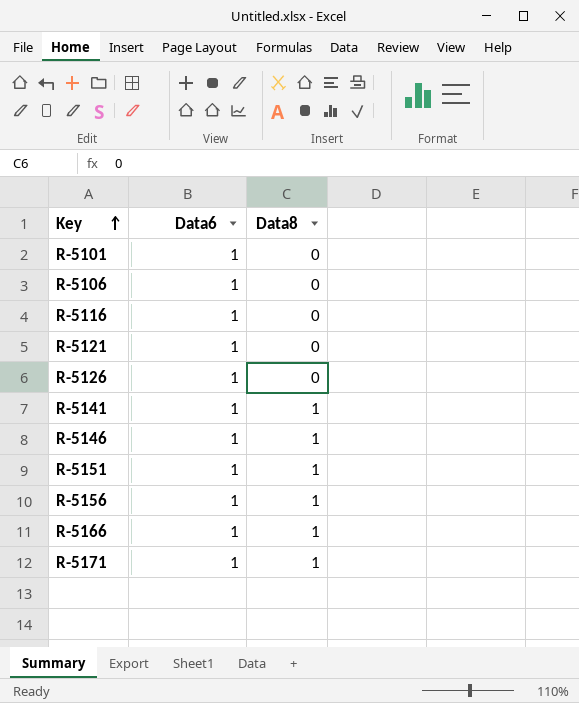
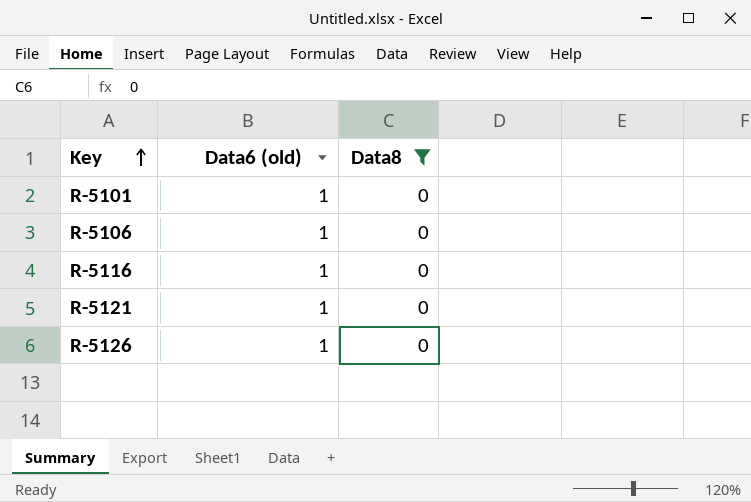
filter: none -> Data8 = 0
column name: Data6 -> Data6 (old)

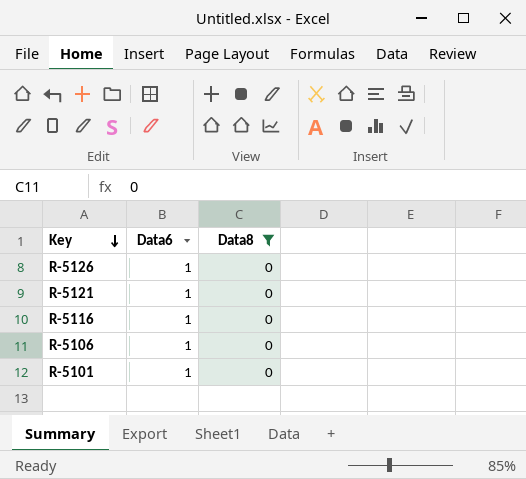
row order: Key ascending -> Key descending
column name: Data6 (old) -> Data6

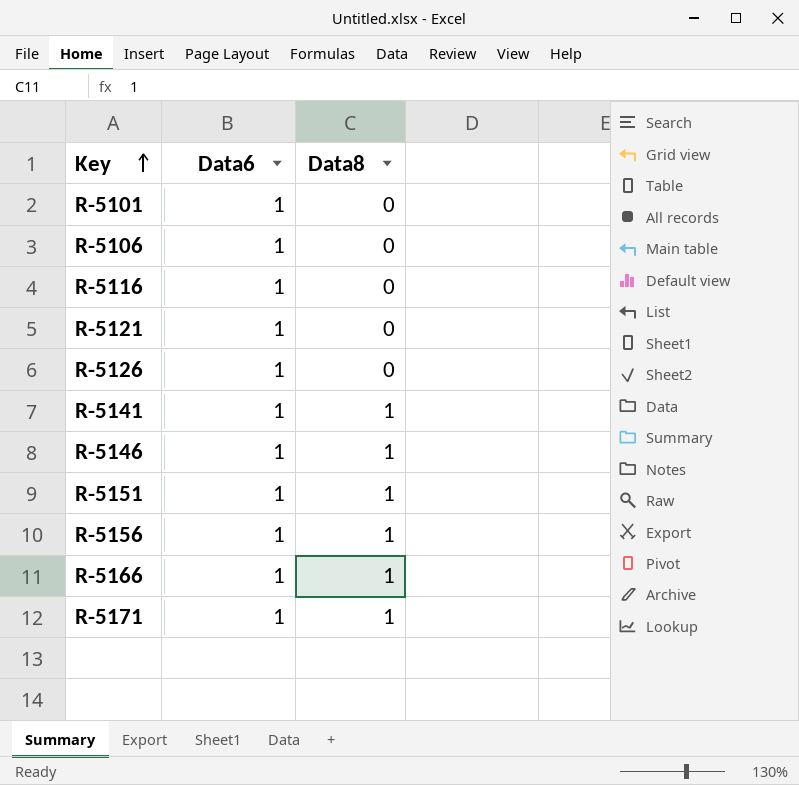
filter: Data8 = 0 -> none
row order: Key descending -> Key ascending

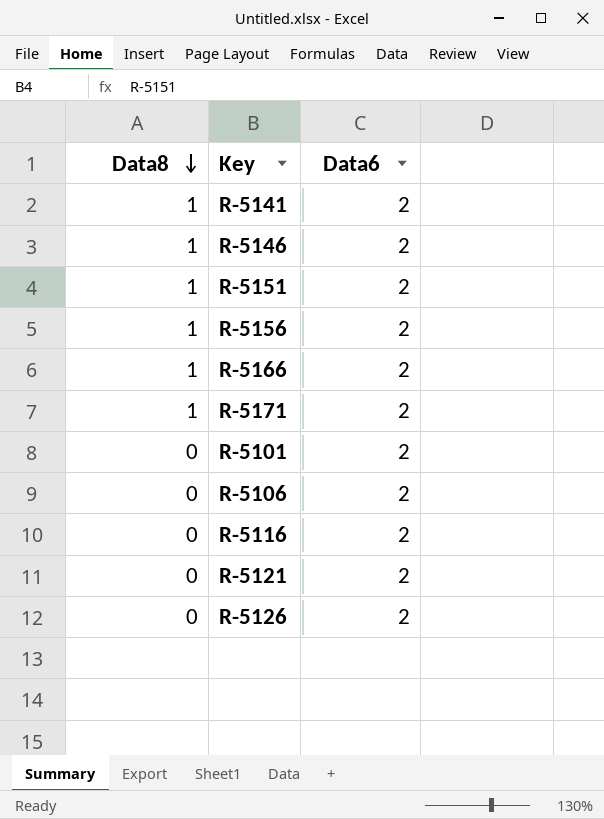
row order: Key ascending -> Data8 descending
column Data8 | position: 3 -> 1
R-5141 | Data6: 1 -> 2
R-5146 | Data6: 1 -> 2
R-5151 | Data6: 1 -> 2
R-5156 | Data6: 1 -> 2
R-5166 | Data6: 1 -> 2
R-5171 | Data6: 1 -> 2
R-5101 | Data6: 1 -> 2
R-5106 | Data6: 1 -> 2
R-5116 | Data6: 1 -> 2
R-5121 | Data6: 1 -> 2
R-5126 | Data6: 1 -> 2

